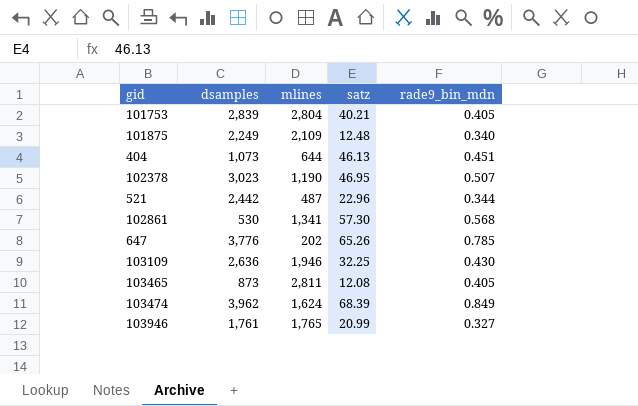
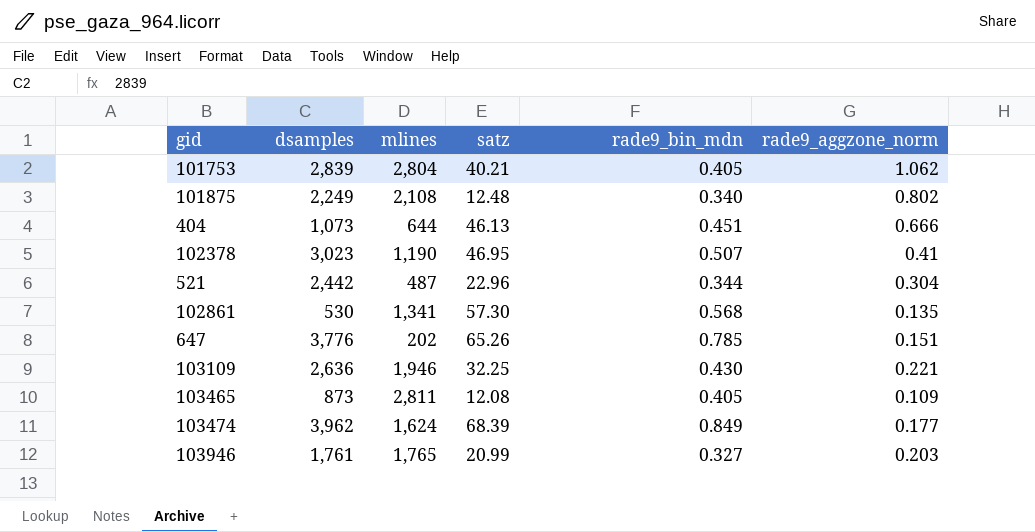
column rade9_aggzone_norm | position: none -> 6
101875 | mlines: 2,109 -> 2,108

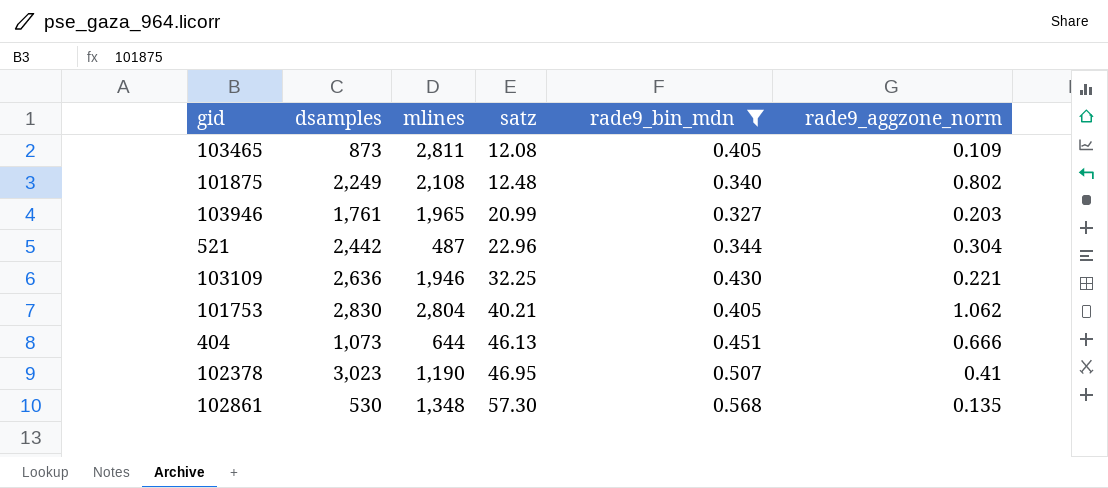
filter: none -> rade9_bin_mdn <= 0.568
row order: none -> satz ascending
103946 | mlines: 1,765 -> 1,965
101753 | dsamples: 2,839 -> 2,830
102861 | mlines: 1,341 -> 1,348

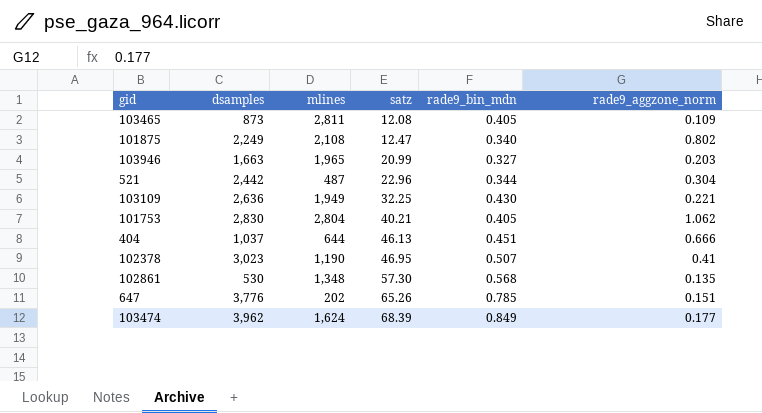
filter: rade9_bin_mdn <= 0.568 -> none
101875 | satz: 12.48 -> 12.47
103946 | dsamples: 1,761 -> 1,663
103109 | mlines: 1,946 -> 1,949
404 | dsamples: 1,073 -> 1,037

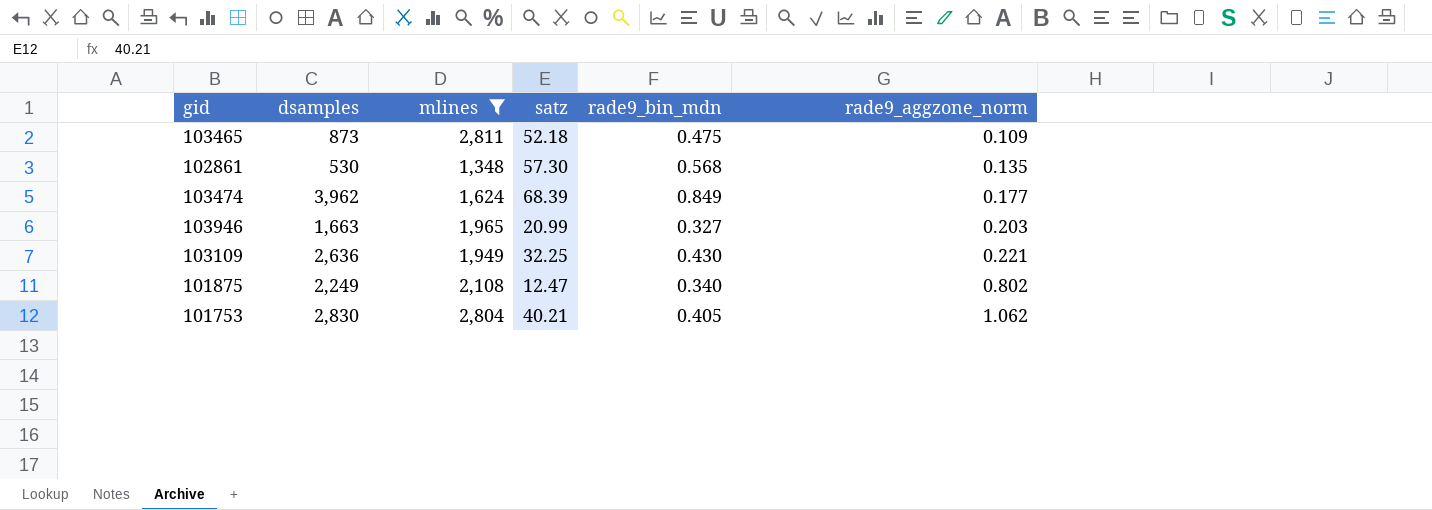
filter: none -> mlines >= 1,348
row order: satz ascending -> rade9_aggzone_norm ascending
103465 | satz: 12.08 -> 52.18
103465 | rade9_bin_mdn: 0.405 -> 0.475

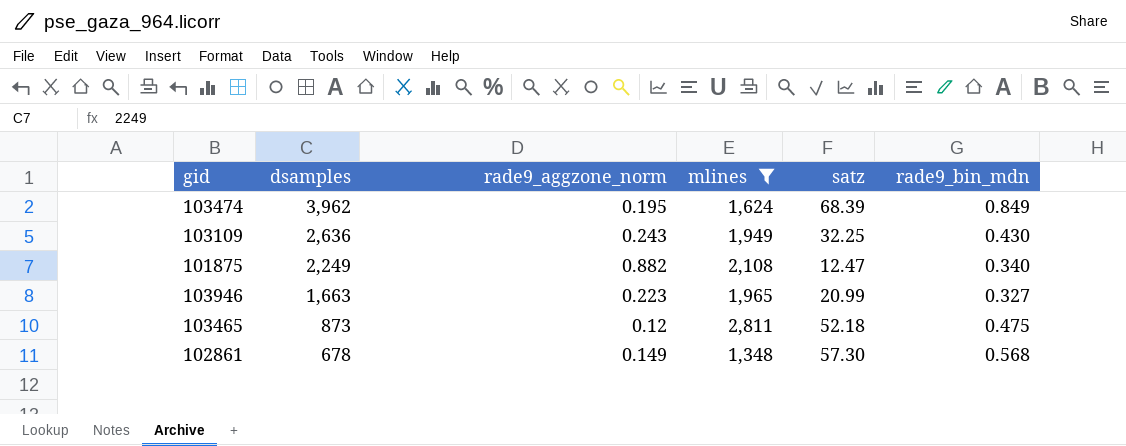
row order: rade9_aggzone_norm ascending -> dsamples descending
column rade9_aggzone_norm | position: 6 -> 3
row 101753: 2,830 | 2,804 | 40.21 | 0.405 | 1.062 -> none
103474 | rade9_aggzone_norm: 0.177 -> 0.195
103109 | rade9_aggzone_norm: 0.221 -> 0.243
101875 | rade9_aggzone_norm: 0.802 -> 0.882
103946 | rade9_aggzone_norm: 0.203 -> 0.223
103465 | rade9_aggzone_norm: 0.109 -> 0.12
102861 | dsamples: 530 -> 678
102861 | rade9_aggzone_norm: 0.135 -> 0.149

